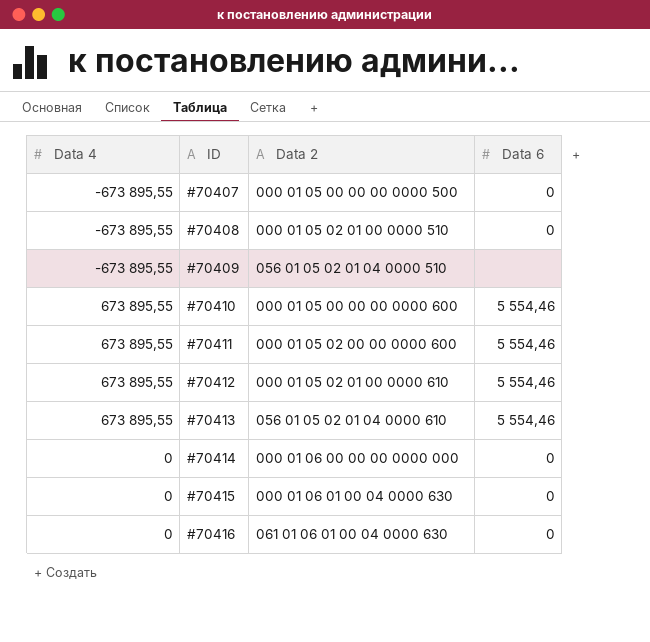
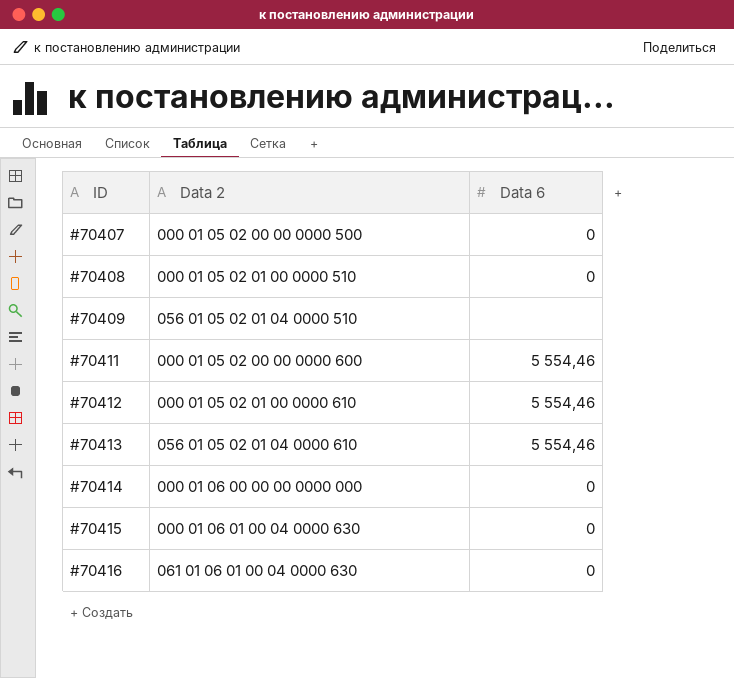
column Data 4 | position: 1 -> none
row #70410: 673 895,55 | 000 01 05 00 00 00 0000 600 | 5 554,46 -> none
#70407 | Data 2: 000 01 05 00 00 00 0000 500 -> 000 01 05 02 00 00 0000 500

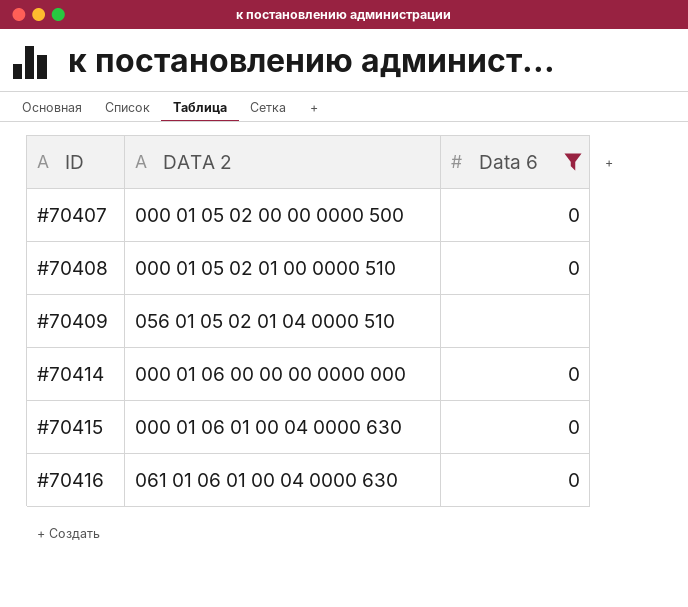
filter: none -> Data 6 != 5 554,46
column name: Data 2 -> DATA 2

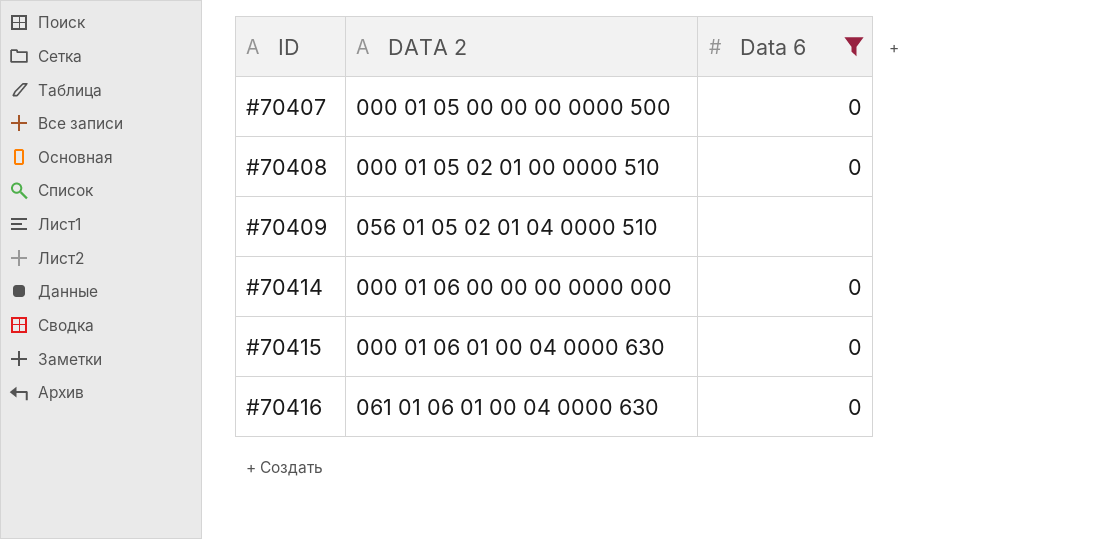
#70407 | DATA 2: 000 01 05 02 00 00 0000 500 -> 000 01 05 00 00 00 0000 500

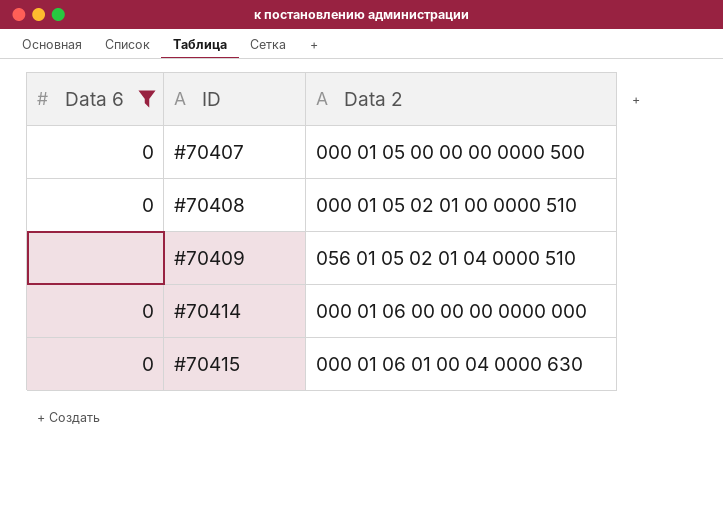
column Data 6 | position: 3 -> 1
column name: DATA 2 -> Data 2
row #70416: 061 01 06 01 00 04 0000 630 | 0 -> none

